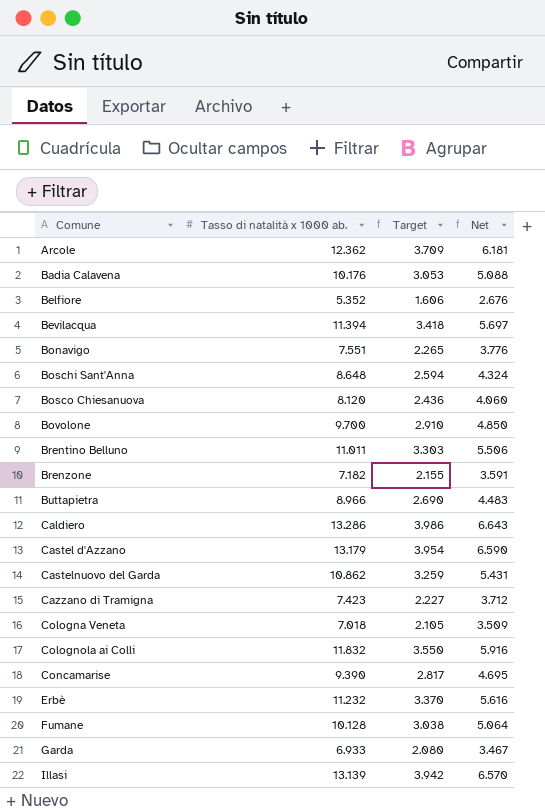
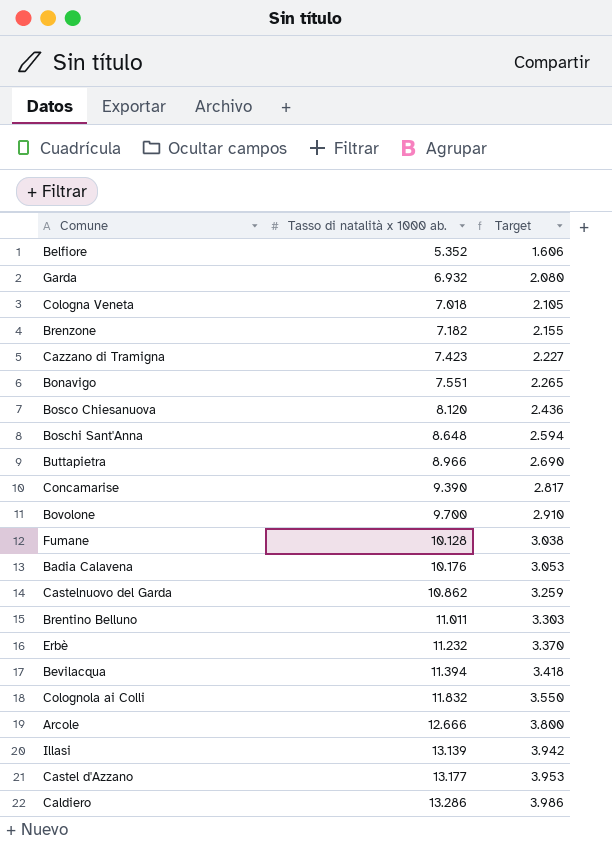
row order: Comune ascending -> Tasso di natalità x 1000 ab. ascending
column Net | formula: [Tasso di natalità x 1000 ab.] * 0.5 -> none
Garda | Tasso di natalità x 1000 ab.: 6.933 -> 6.932
Arcole | Tasso di natalità x 1000 ab.: 12.362 -> 12.666
Arcole | Target: 3.709 -> 3.800
Castel d'Azzano | Tasso di natalità x 1000 ab.: 13.179 -> 13.177
Castel d'Azzano | Target: 3.954 -> 3.953

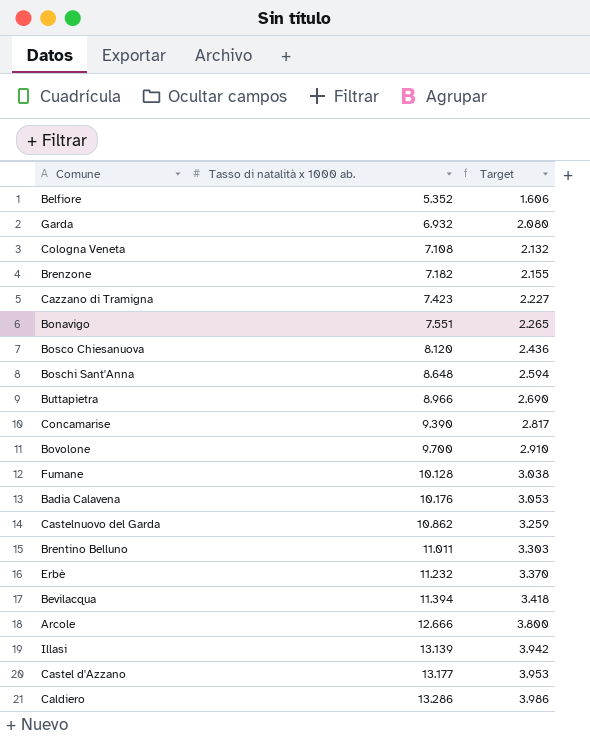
row Colognola ai Colli: 11.832 | 3.550 -> none
Cologna Veneta | Tasso di natalità x 1000 ab.: 7.018 -> 7.108
Cologna Veneta | Target: 2.105 -> 2.132

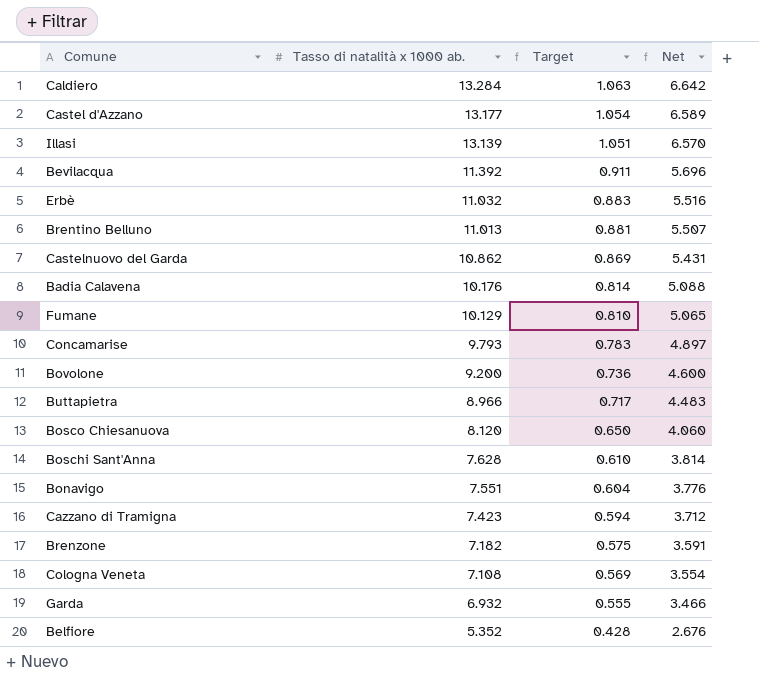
row order: Tasso di natalità x 1000 ab. ascending -> Tasso di natalità x 1000 ab. descending
column Target | formula: [Tasso di natalità x 1000 ab.] * 0.3 -> [Tasso di natalità x 1000 ab.] * 0.08
column Net | formula: none -> [Tasso di natalità x 1000 ab.] * 0.5
row Arcole: 12.666 | 3.800 -> none
Caldiero | Tasso di natalità x 1000 ab.: 13.286 -> 13.284
Bevilacqua | Tasso di natalità x 1000 ab.: 11.394 -> 11.392
Erbè | Tasso di natalità x 1000 ab.: 11.232 -> 11.032
Brentino Belluno | Tasso di natalità x 1000 ab.: 11.011 -> 11.013
Fumane | Tasso di natalità x 1000 ab.: 10.128 -> 10.129
Concamarise | Tasso di natalità x 1000 ab.: 9.390 -> 9.793
Bovolone | Tasso di natalità x 1000 ab.: 9.700 -> 9.200
Boschi Sant'Anna | Tasso di natalità x 1000 ab.: 8.648 -> 7.628

